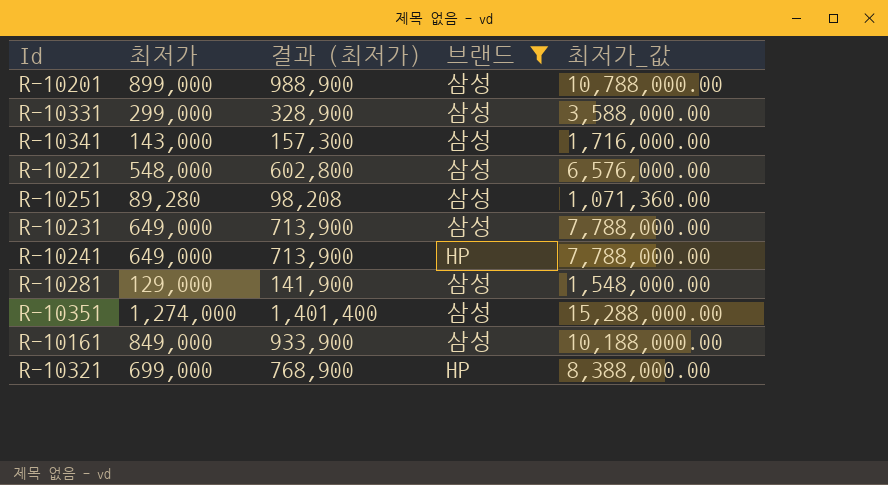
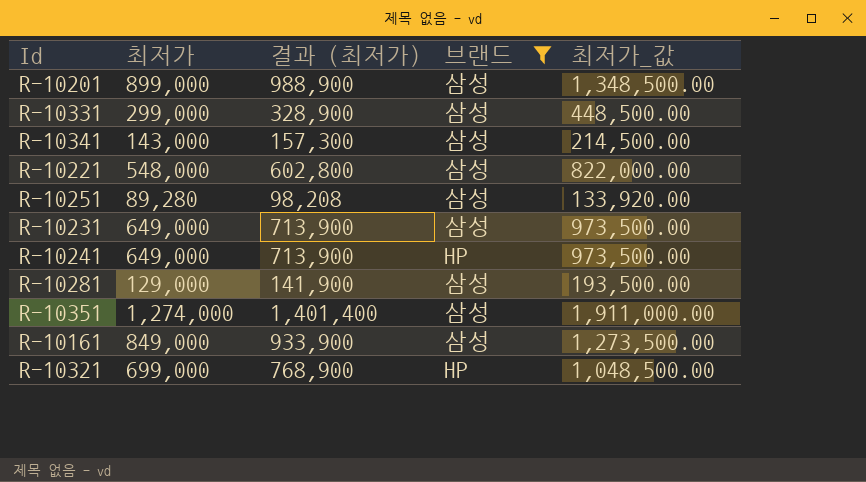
column 최저가_값 | formula: [최저가] * 12 -> [최저가] * 1.5

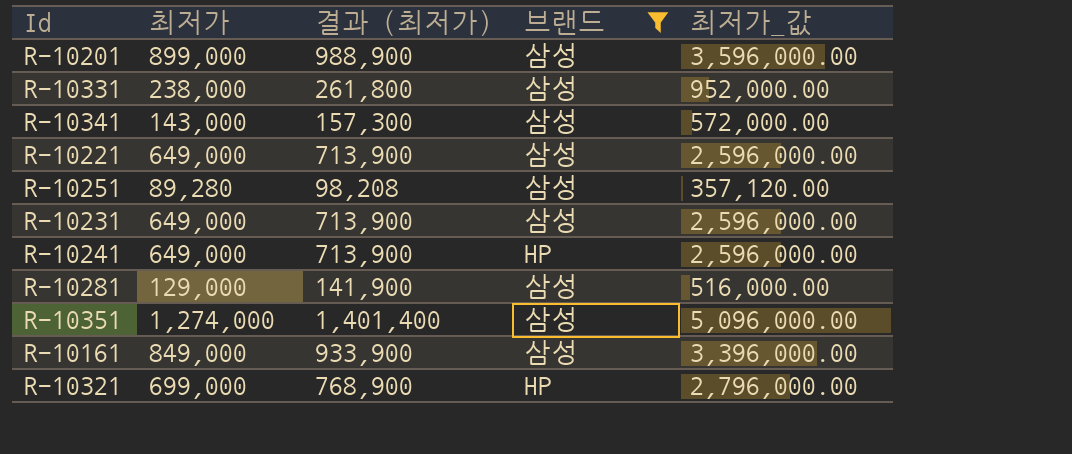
column 최저가_값 | formula: [최저가] * 1.5 -> [최저가] * 4
R-10331 | 최저가: 299,000 -> 238,000
R-10331 | 결과 (최저가): 328,900 -> 261,800
R-10221 | 최저가: 548,000 -> 649,000
R-10221 | 결과 (최저가): 602,800 -> 713,900

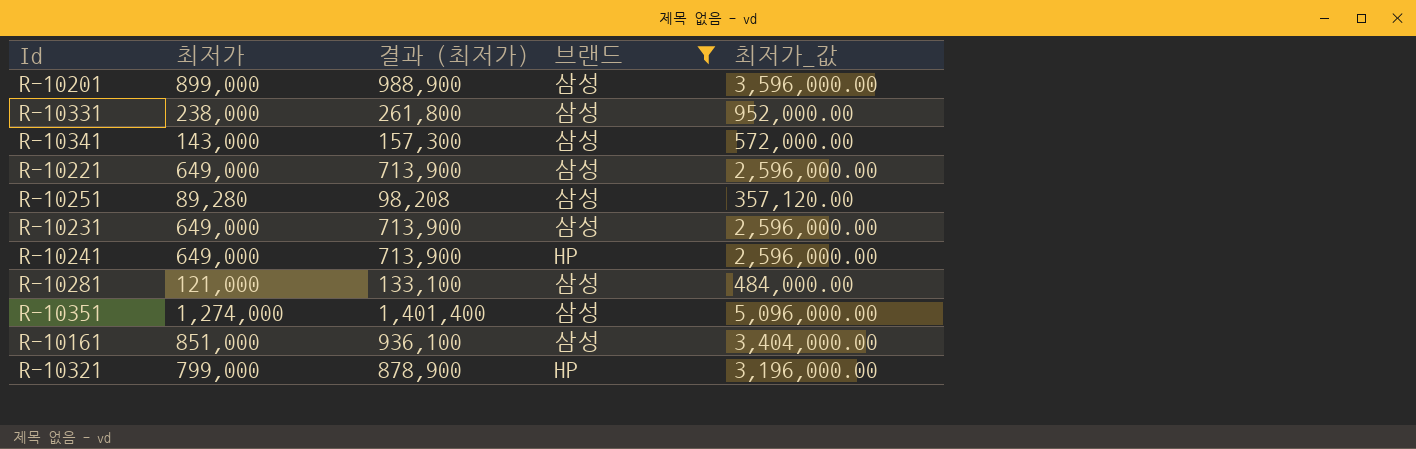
R-10281 | 최저가: 129,000 -> 121,000
R-10281 | 결과 (최저가): 141,900 -> 133,100
R-10281 | 최저가_값: 516,000.00 -> 484,000.00
R-10161 | 최저가: 849,000 -> 851,000
R-10161 | 결과 (최저가): 933,900 -> 936,100
R-10161 | 최저가_값: 3,396,000.00 -> 3,404,000.00
R-10321 | 최저가: 699,000 -> 799,000
R-10321 | 결과 (최저가): 768,900 -> 878,900
R-10321 | 최저가_값: 2,796,000.00 -> 3,196,000.00

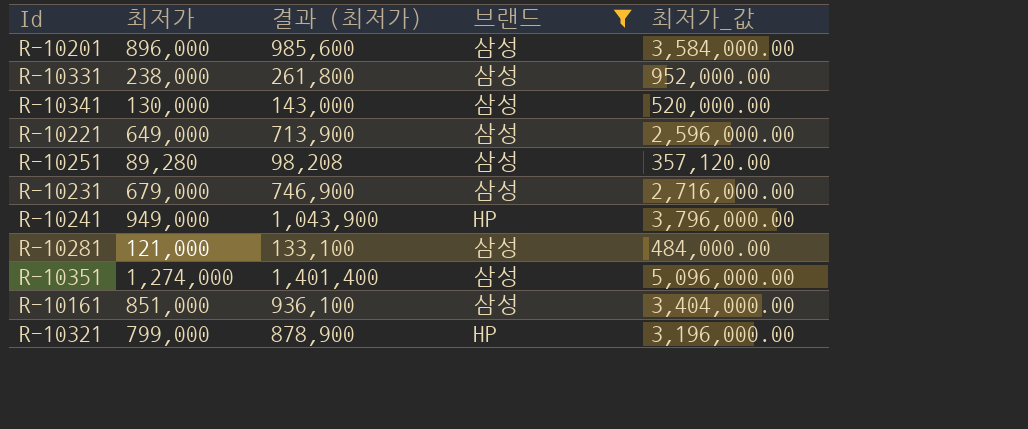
R-10201 | 최저가: 899,000 -> 896,000
R-10201 | 결과 (최저가): 988,900 -> 985,600
R-10201 | 최저가_값: 3,596,000.00 -> 3,584,000.00
R-10341 | 최저가: 143,000 -> 130,000
R-10341 | 결과 (최저가): 157,300 -> 143,000
R-10341 | 최저가_값: 572,000.00 -> 520,000.00
R-10231 | 최저가: 649,000 -> 679,000
R-10231 | 결과 (최저가): 713,900 -> 746,900
R-10231 | 최저가_값: 2,596,000.00 -> 2,716,000.00
R-10241 | 최저가: 649,000 -> 949,000
R-10241 | 결과 (최저가): 713,900 -> 1,043,900
R-10241 | 최저가_값: 2,596,000.00 -> 3,796,000.00

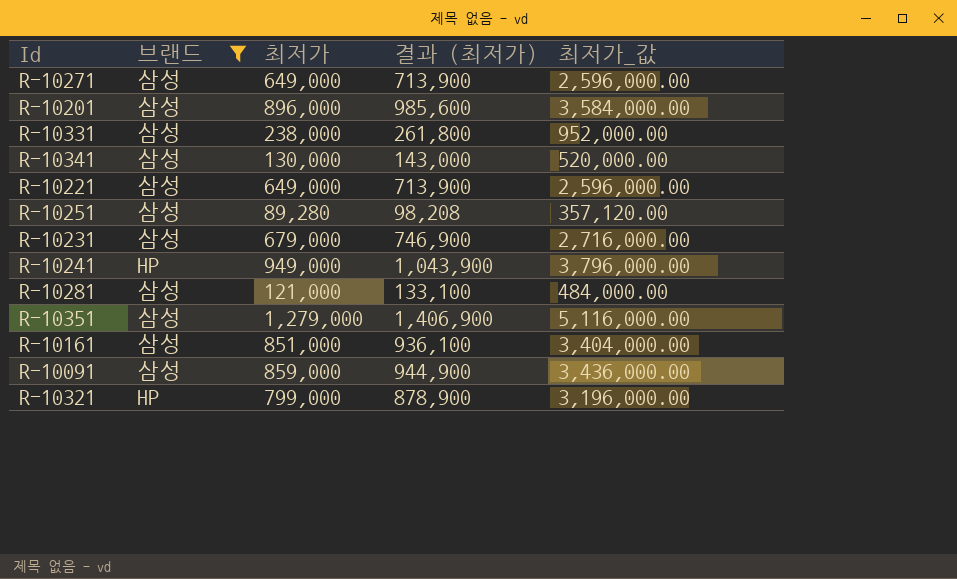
column 브랜드 | position: 4 -> 2
row R-10271: none -> 삼성 | 649,000 | 713,900 | 2,596,000.00
R-10351 | 최저가: 1,274,000 -> 1,279,000
R-10351 | 결과 (최저가): 1,401,400 -> 1,406,900
R-10351 | 최저가_값: 5,096,000.00 -> 5,116,000.00
row R-10091: none -> 삼성 | 859,000 | 944,900 | 3,436,000.00

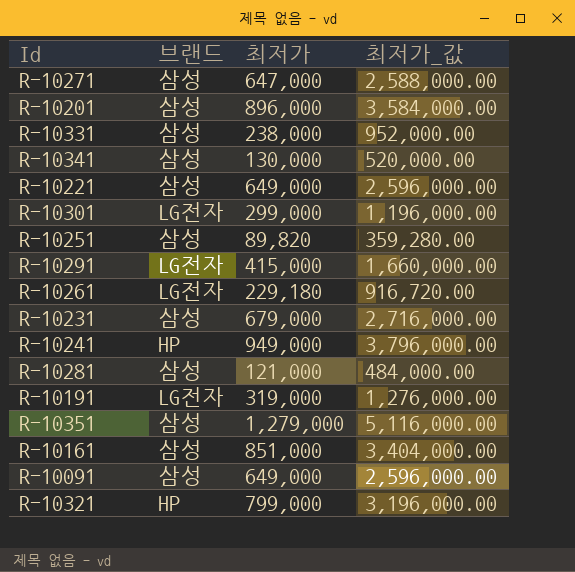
filter: 브랜드 != LG전자 -> none
column 결과 (최저가) | formula: [최저가] * 1.1 -> none
R-10271 | 최저가: 649,000 -> 647,000
R-10271 | 최저가_값: 2,596,000.00 -> 2,588,000.00
R-10251 | 최저가: 89,280 -> 89,820
R-10251 | 최저가_값: 357,120.00 -> 359,280.00
R-10091 | 최저가: 859,000 -> 649,000
R-10091 | 최저가_값: 3,436,000.00 -> 2,596,000.00

